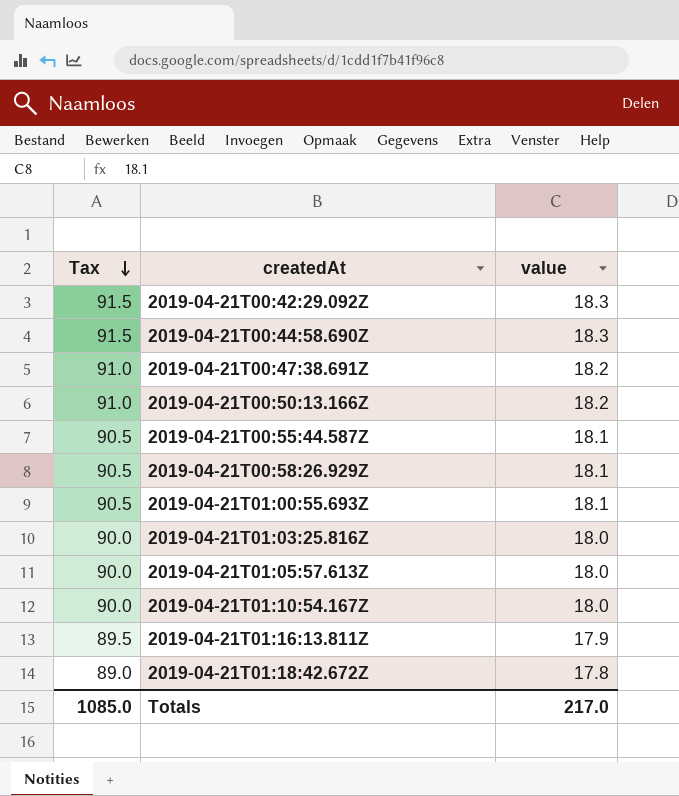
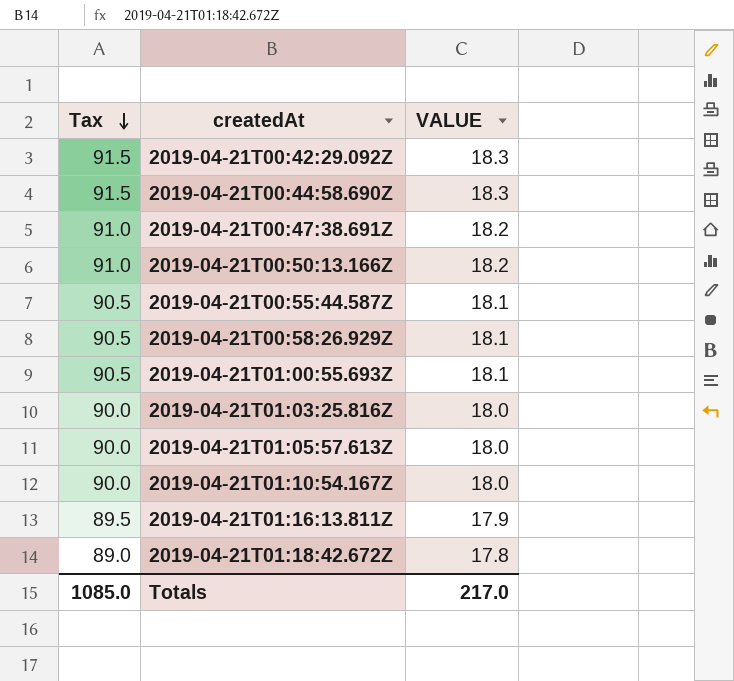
column name: value -> VALUE

